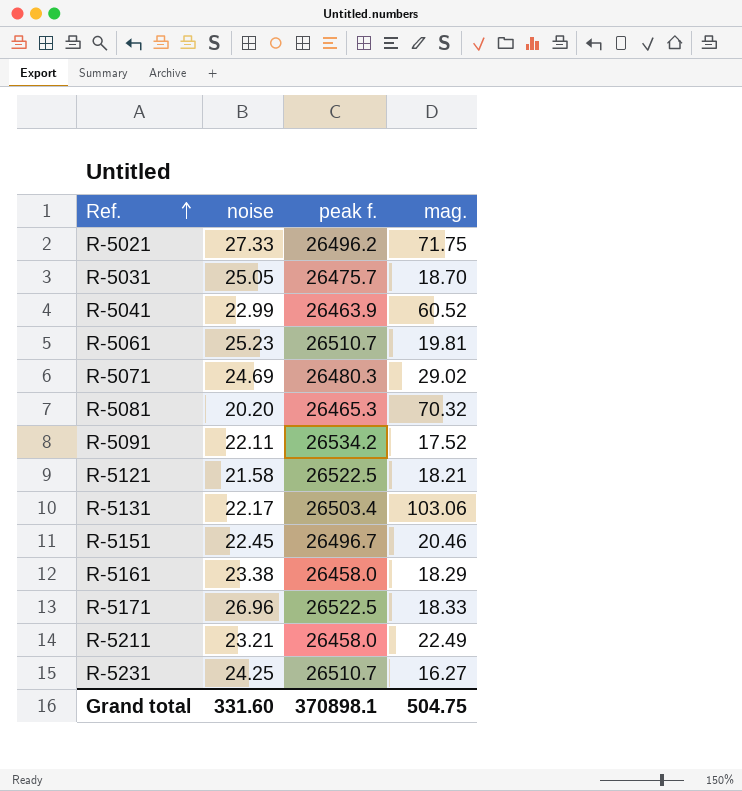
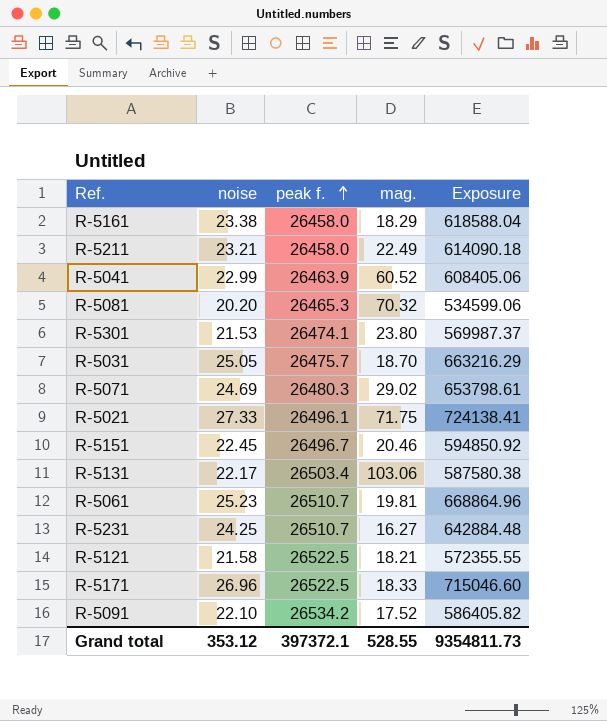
row order: Ref. ascending -> peak f. ascending
column Exposure | formula: none -> [noise] * [peak f.]
row R-5301: none -> 21.53 | 26474.1 | 23.80 | 569987.37
R-5021 | peak f.: 26496.2 -> 26496.1
R-5091 | noise: 22.11 -> 22.10
Grand total | noise: 331.60 -> 353.12
Grand total | peak f.: 370898.1 -> 397372.1
Grand total | mag.: 504.75 -> 528.55

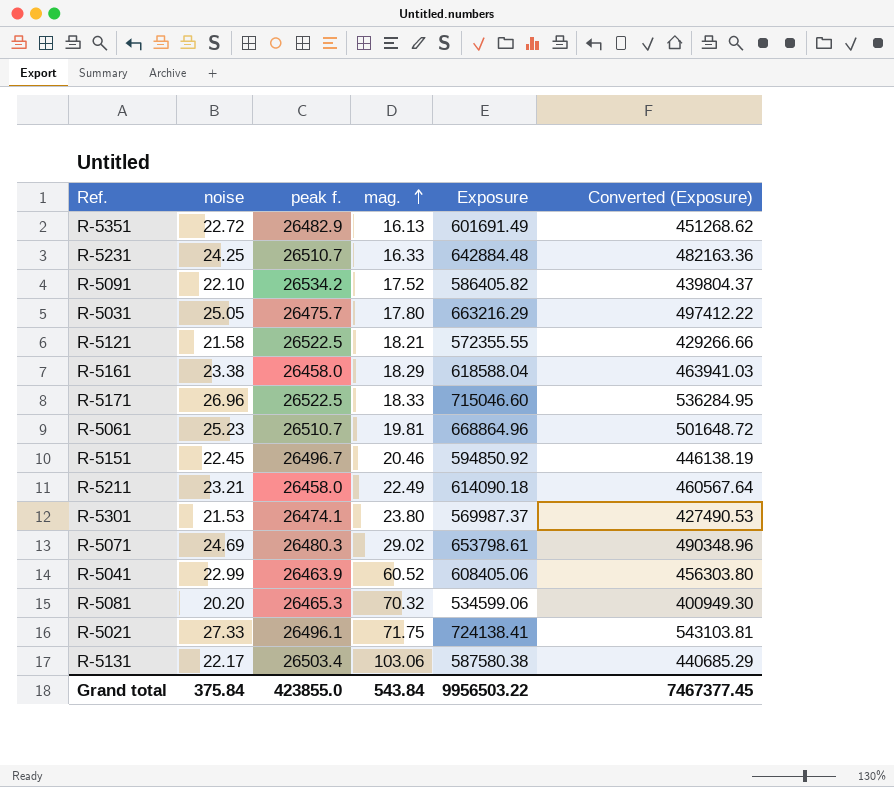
row order: peak f. ascending -> mag. ascending
column Converted (Exposure) | formula: none -> [Exposure] * 0.75
row R-5351: none -> 22.72 | 26482.9 | 16.13 | 601691.49 | 451268.62
R-5231 | mag.: 16.27 -> 16.33
R-5031 | mag.: 18.70 -> 17.80
Grand total | noise: 353.12 -> 375.84
Grand total | peak f.: 397372.1 -> 423855.0
Grand total | mag.: 528.55 -> 543.84
Grand total | Exposure: 9354811.73 -> 9956503.22

